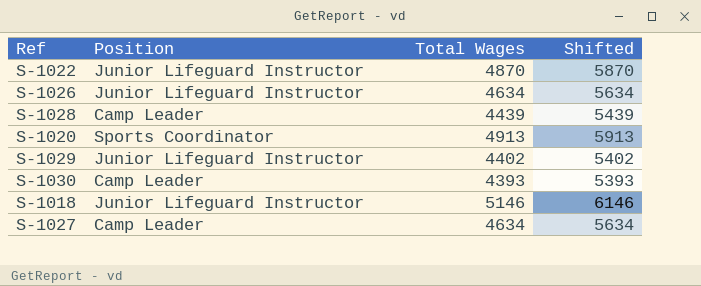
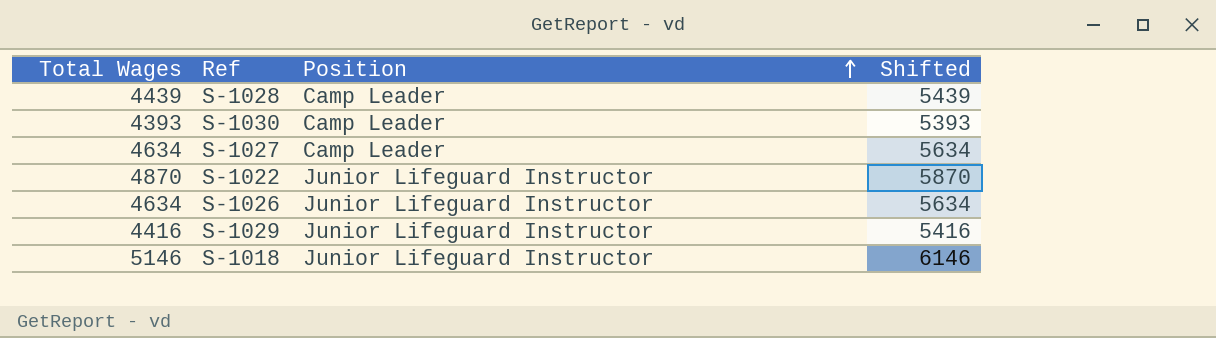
row order: none -> Position ascending
column Total Wages | position: 3 -> 1
row S-1020: Sports Coordinator | 4913 | 5913 -> none
S-1029 | Total Wages: 4402 -> 4416
S-1029 | Shifted: 5402 -> 5416

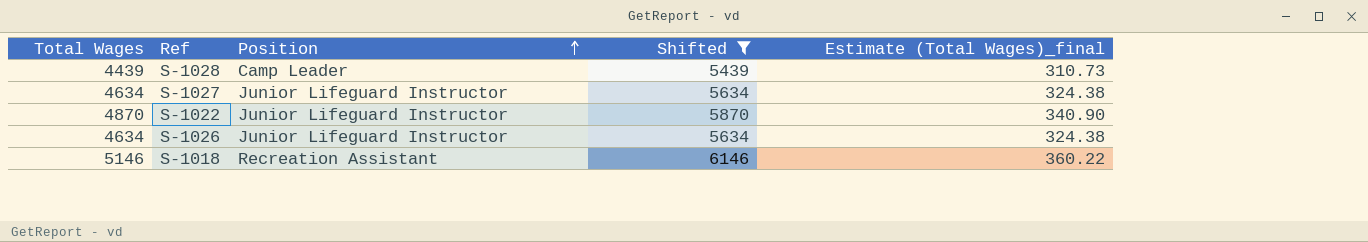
filter: none -> Shifted >= 5439
column Estimate (Total Wages)_final | formula: none -> [Total Wages] * 0.07
S-1027 | Position: Camp Leader -> Junior Lifeguard Instructor
S-1018 | Position: Junior Lifeguard Instructor -> Recreation Assistant

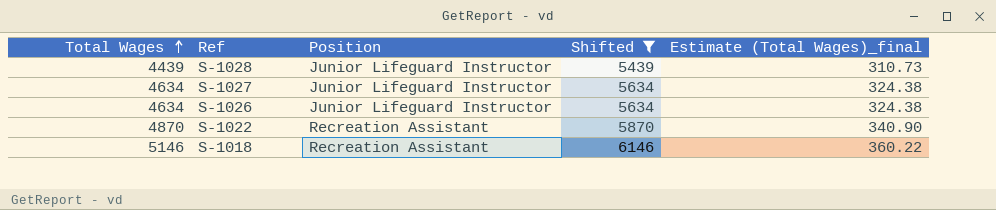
row order: Position ascending -> Total Wages ascending
S-1028 | Position: Camp Leader -> Junior Lifeguard Instructor
S-1022 | Position: Junior Lifeguard Instructor -> Recreation Assistant

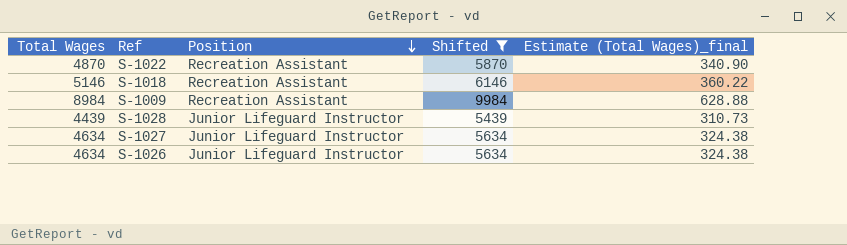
row order: Total Wages ascending -> Position descending
row S-1009: none -> 8984 | Recreation Assistant | 9984 | 628.88

